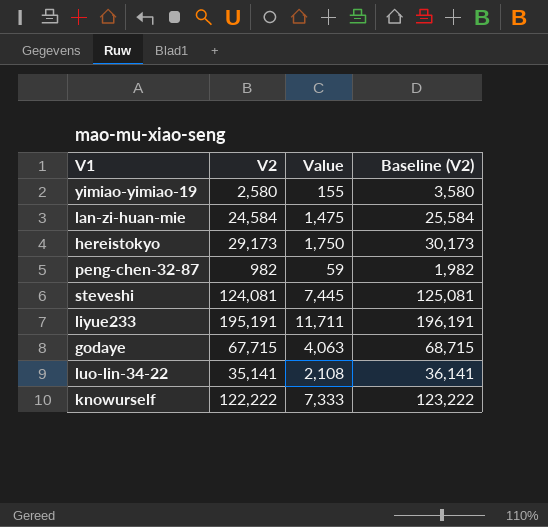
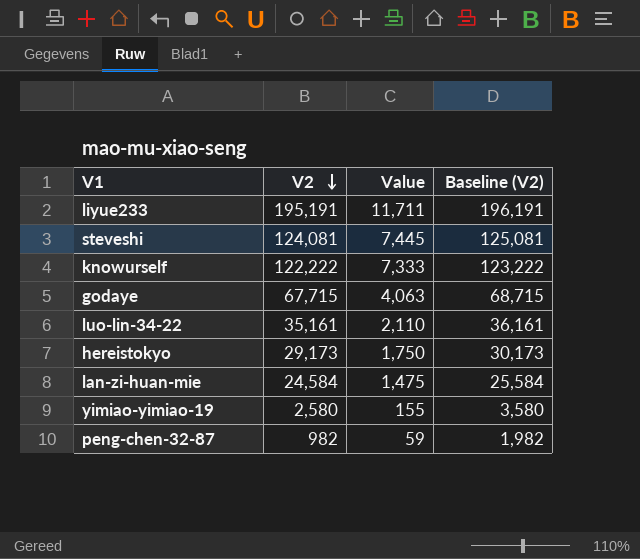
row order: none -> V2 descending
luo-lin-34-22 | V2: 35,141 -> 35,161
luo-lin-34-22 | Value: 2,108 -> 2,110
luo-lin-34-22 | Baseline (V2): 36,141 -> 36,161

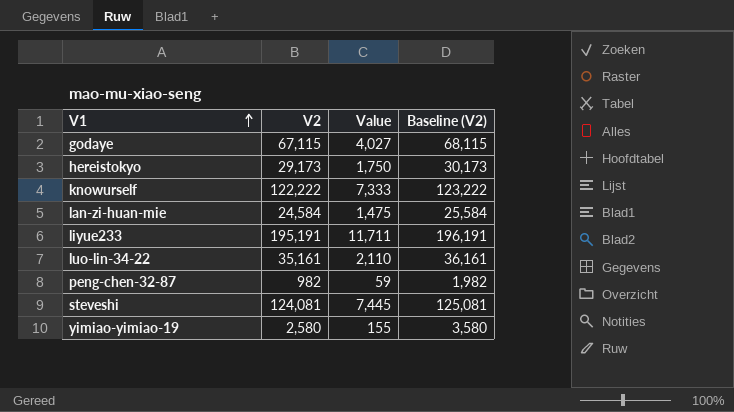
row order: V2 descending -> V1 ascending
godaye | V2: 67,715 -> 67,115
godaye | Value: 4,063 -> 4,027
godaye | Baseline (V2): 68,715 -> 68,115

